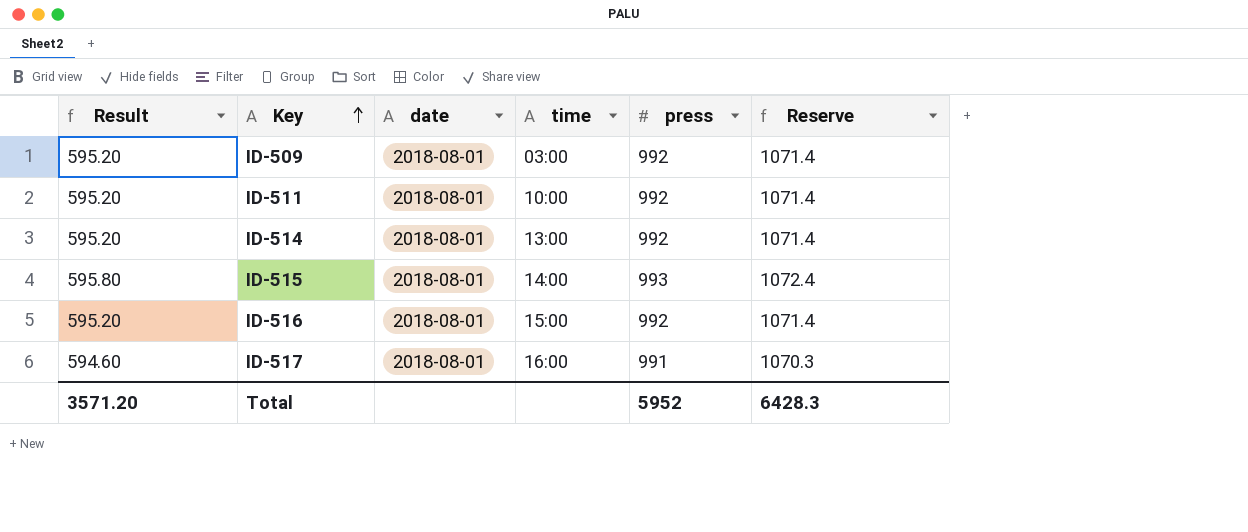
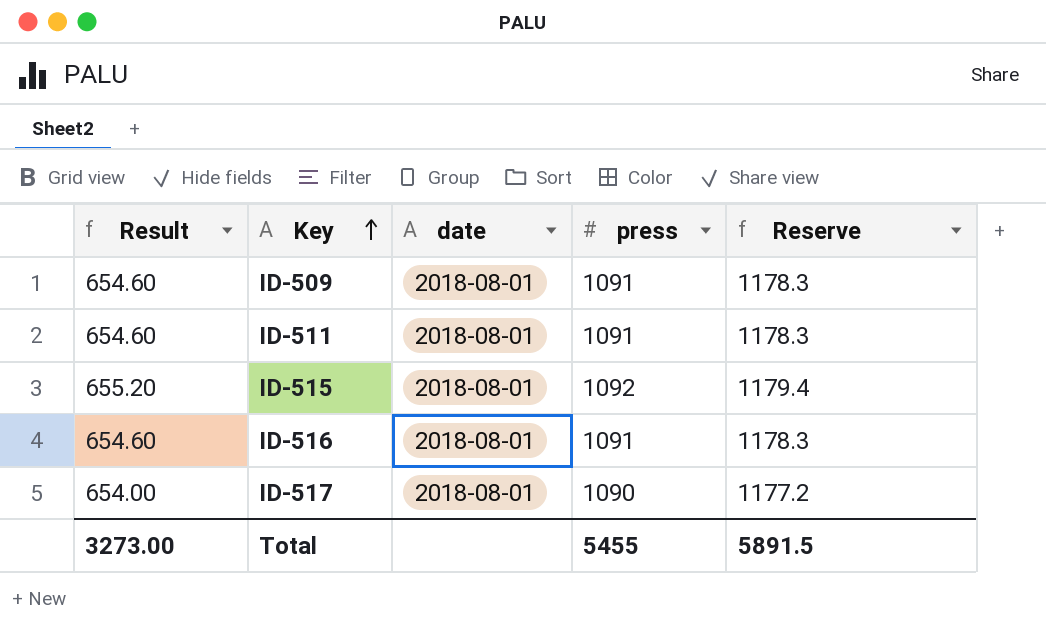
column time | position: 4 -> none
row ID-514: 595.20 | 2018-08-01 | 13:00 | 992 | 1071.4 -> none
ID-509 | Result: 595.20 -> 654.60
ID-509 | press: 992 -> 1091
ID-509 | Reserve: 1071.4 -> 1178.3
ID-511 | Result: 595.20 -> 654.60
ID-511 | press: 992 -> 1091
ID-511 | Reserve: 1071.4 -> 1178.3
ID-515 | Result: 595.80 -> 655.20
ID-515 | press: 993 -> 1092
ID-515 | Reserve: 1072.4 -> 1179.4
ID-516 | Result: 595.20 -> 654.60
ID-516 | press: 992 -> 1091
ID-516 | Reserve: 1071.4 -> 1178.3
ID-517 | Result: 594.60 -> 654.00
ID-517 | press: 991 -> 1090
ID-517 | Reserve: 1070.3 -> 1177.2
Total | Result: 3571.20 -> 3273.00
Total | press: 5952 -> 5455
Total | Reserve: 6428.3 -> 5891.5

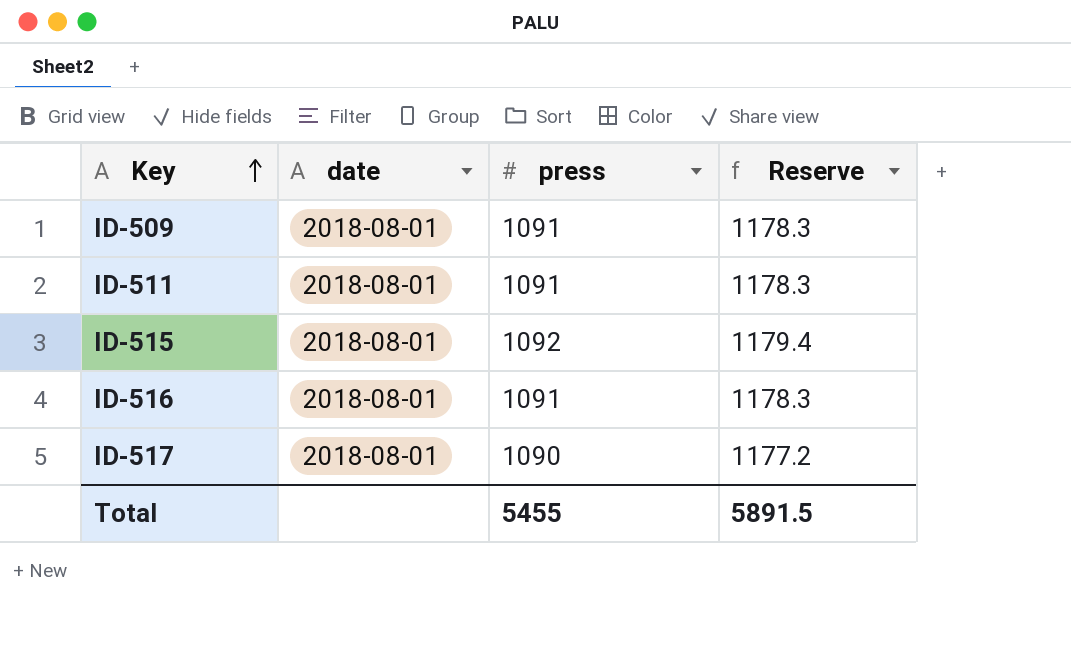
column Result | formula: [press] * 0.6 -> none

